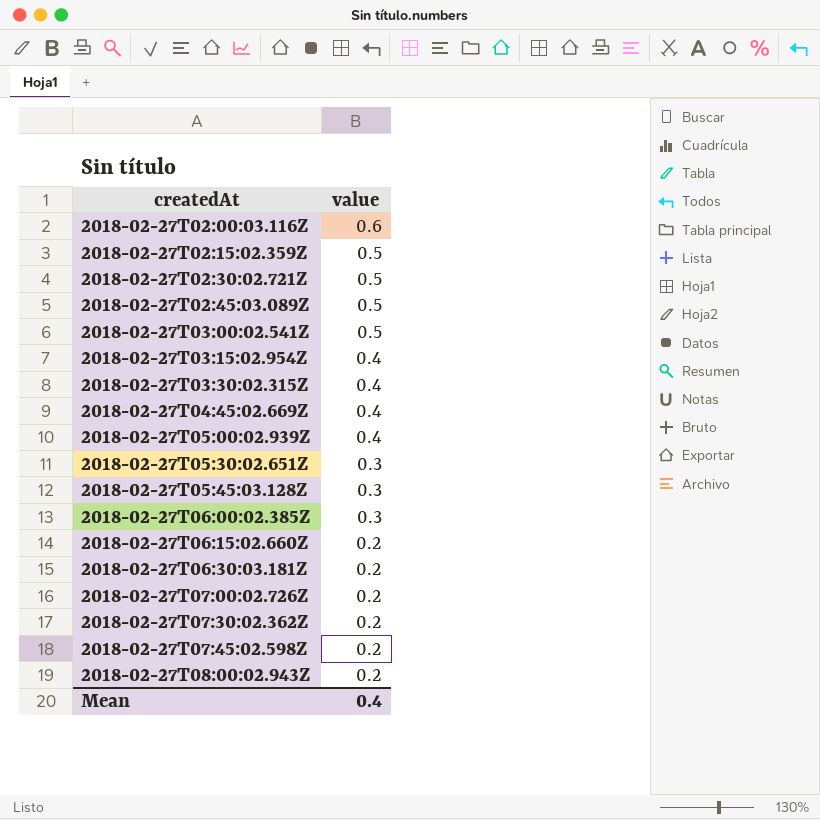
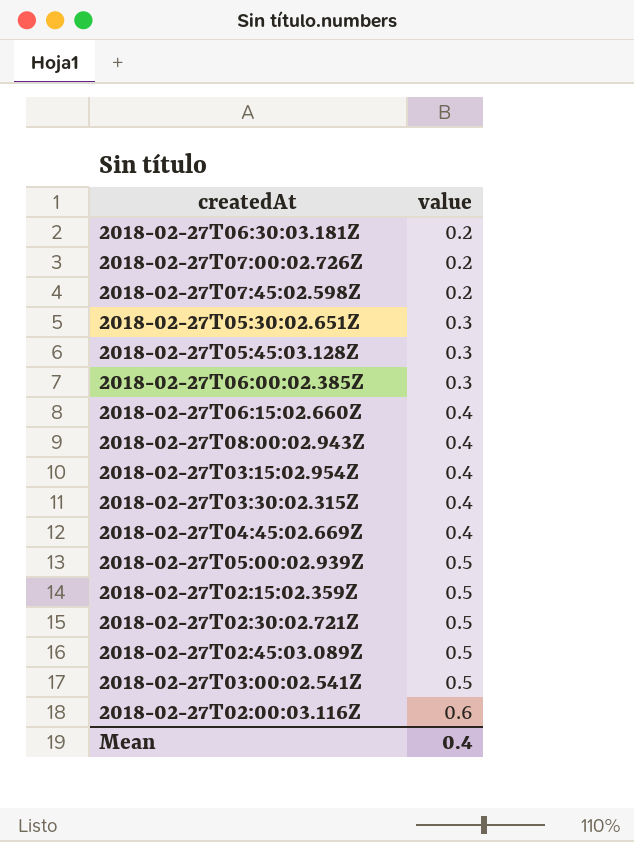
row order: createdAt ascending -> value ascending
row 2018-02-27T07:30:02.362Z: 0.2 -> none
2018-02-27T06:15:02.660Z | value: 0.2 -> 0.4
2018-02-27T08:00:02.943Z | value: 0.2 -> 0.4
2018-02-27T05:00:02.939Z | value: 0.4 -> 0.5

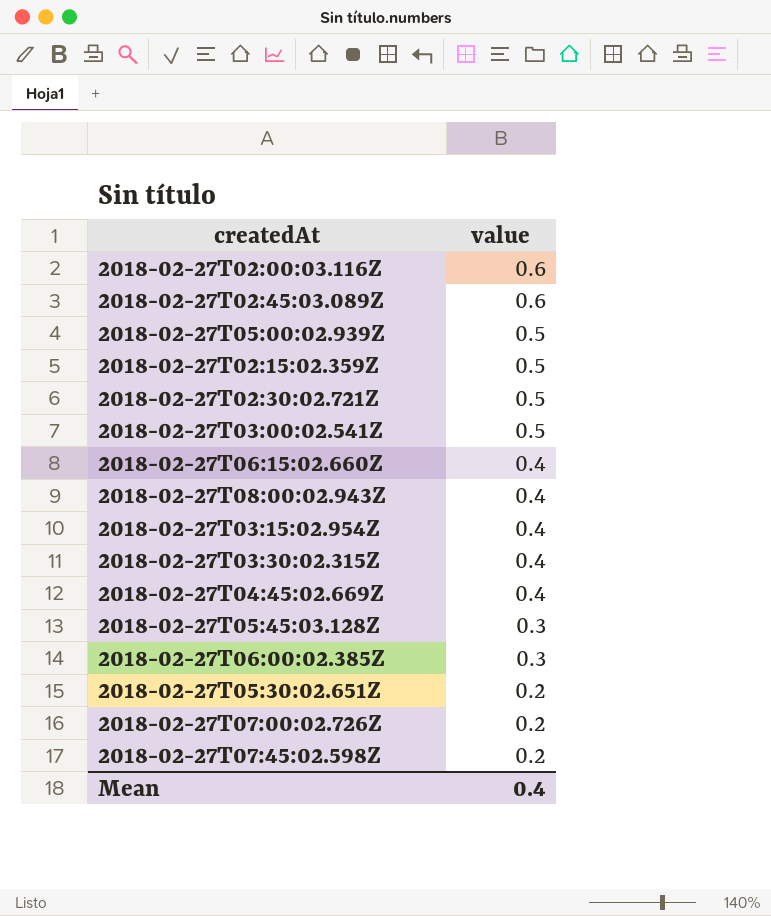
row order: value ascending -> value descending
row 2018-02-27T06:30:03.181Z: 0.2 -> none
2018-02-27T02:45:03.089Z | value: 0.5 -> 0.6
2018-02-27T05:30:02.651Z | value: 0.3 -> 0.2

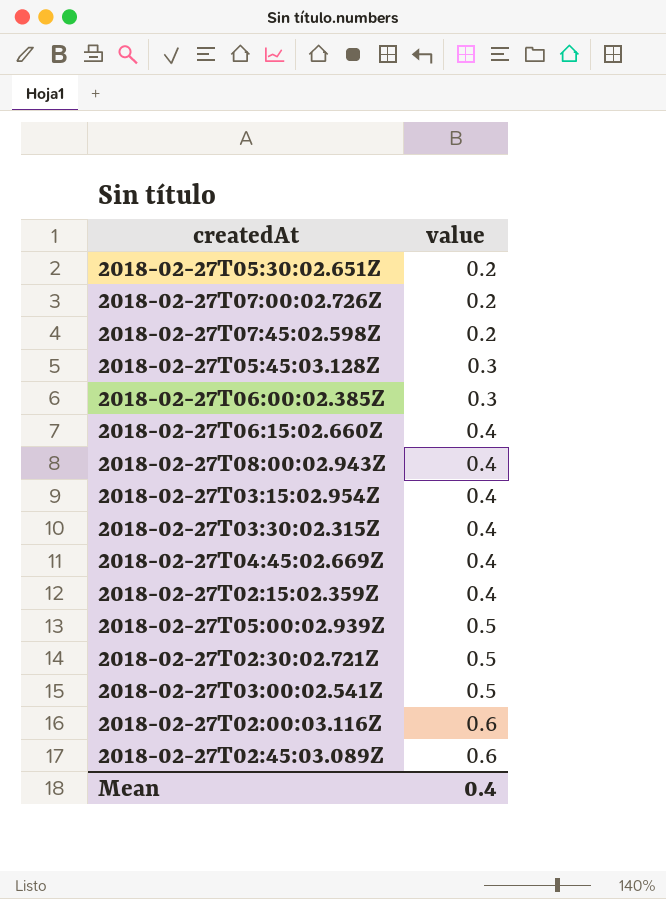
row order: value descending -> value ascending
2018-02-27T02:15:02.359Z | value: 0.5 -> 0.4

